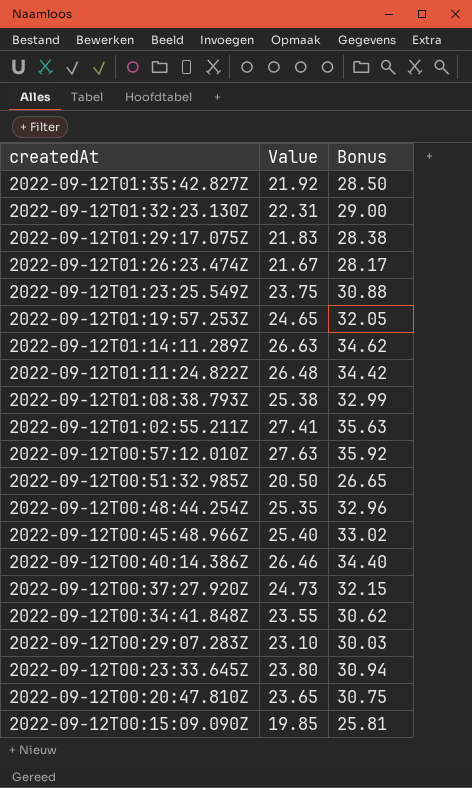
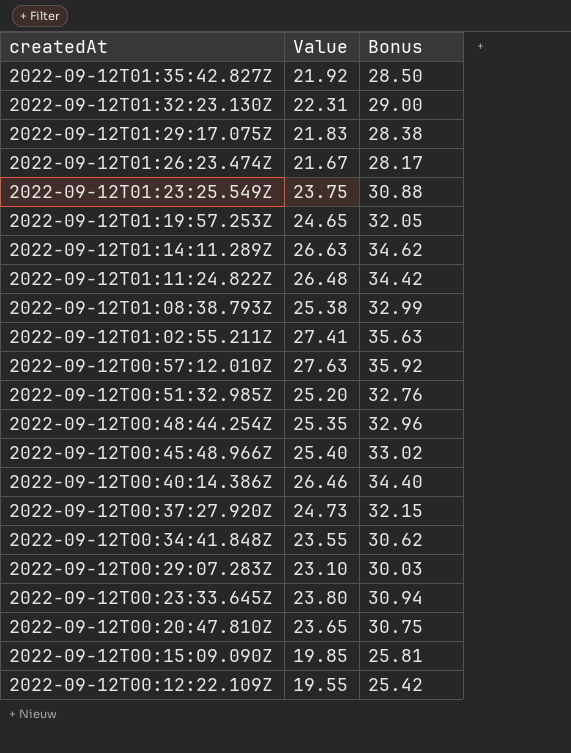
2022-09-12T00:51:32.985Z | Value: 20.50 -> 25.20
2022-09-12T00:51:32.985Z | Bonus: 26.65 -> 32.76
row 2022-09-12T00:12:22.109Z: none -> 19.55 | 25.42

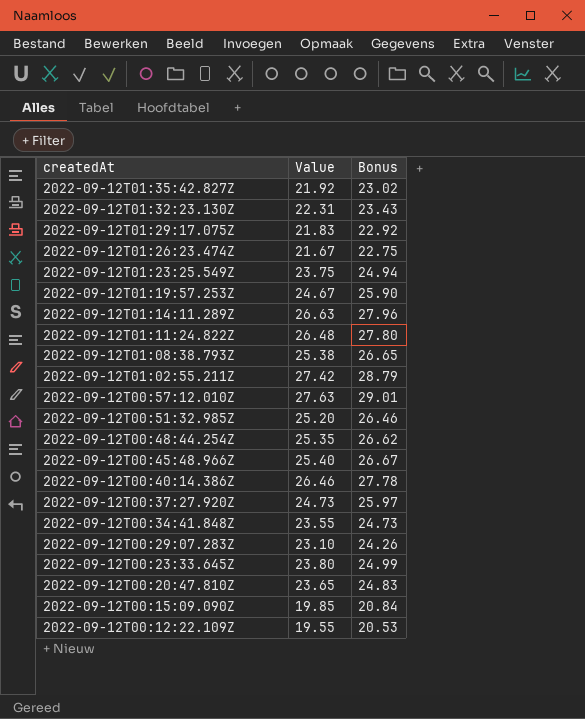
column Bonus | formula: [Value] * 1.3 -> [Value] * 1.05
2022-09-12T01:19:57.253Z | Value: 24.65 -> 24.67
2022-09-12T01:02:55.211Z | Value: 27.41 -> 27.42

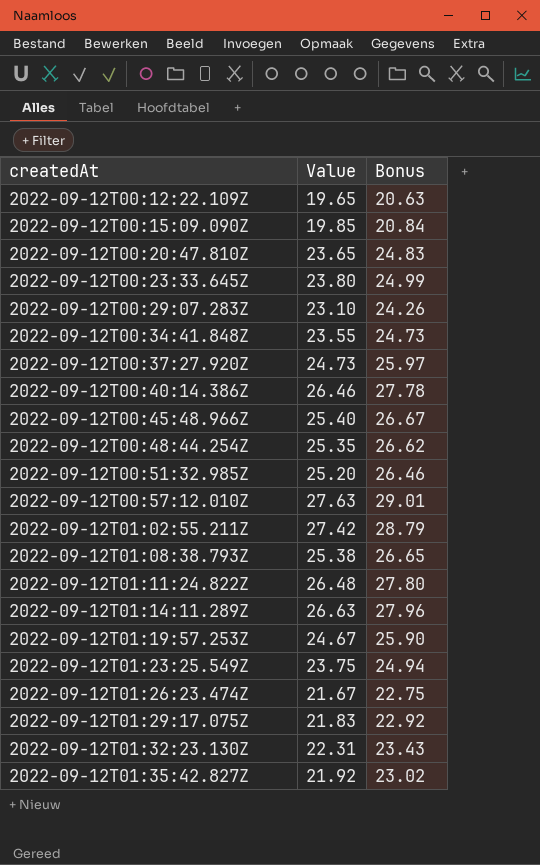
row order: createdAt descending -> createdAt ascending
2022-09-12T00:12:22.109Z | Value: 19.55 -> 19.65
2022-09-12T00:12:22.109Z | Bonus: 20.53 -> 20.63

